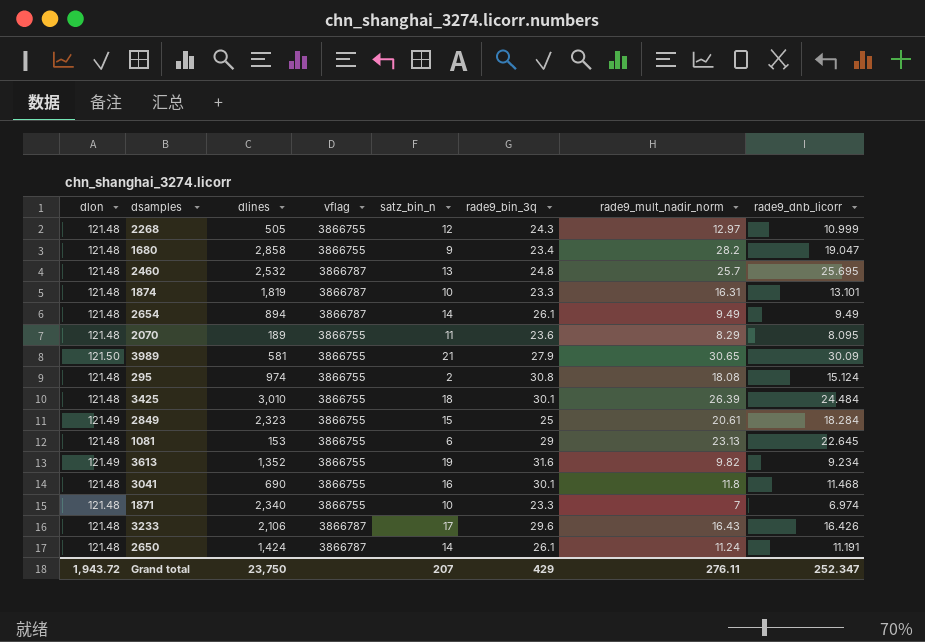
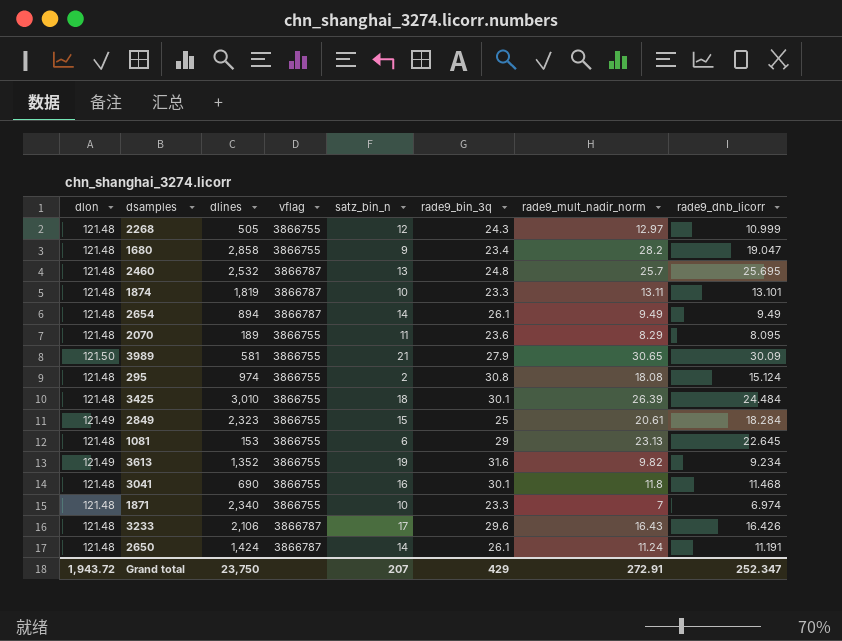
1874 | rade9_mult_nadir_norm: 16.31 -> 13.11
Grand total | rade9_mult_nadir_norm: 276.11 -> 272.91

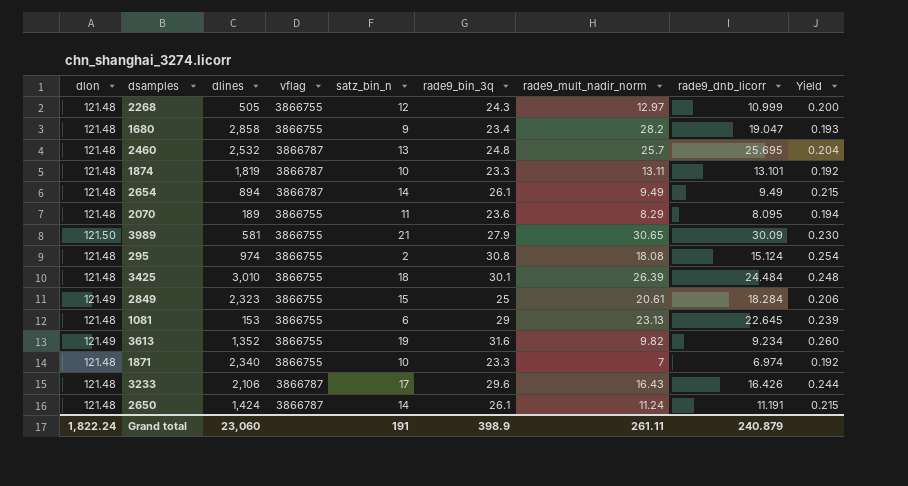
column Yield | formula: none -> [rade9_bin_3q] / [dlon]
row 3041: 121.48 | 690 | 3866755 | 16 | 30.1 | 11.8 | 11.468 -> none
Grand total | dlon: 1,943.72 -> 1,822.24
Grand total | dlines: 23,750 -> 23,060
Grand total | satz_bin_n: 207 -> 191
Grand total | rade9_bin_3q: 429 -> 398.9
Grand total | rade9_mult_nadir_norm: 272.91 -> 261.11
Grand total | rade9_dnb_licorr: 252.347 -> 240.879

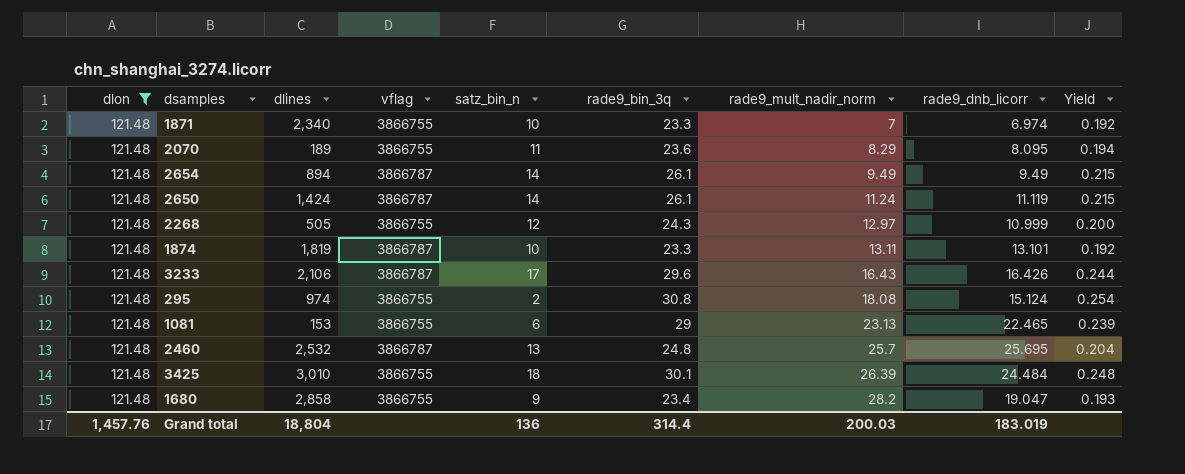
filter: none -> dlon = 121.48
row order: none -> rade9_mult_nadir_norm ascending
2650 | rade9_dnb_licorr: 11.191 -> 11.119
1081 | rade9_dnb_licorr: 22.645 -> 22.465
Grand total | dlon: 1,822.24 -> 1,457.76
Grand total | dlines: 23,060 -> 18,804
Grand total | satz_bin_n: 191 -> 136
Grand total | rade9_bin_3q: 398.9 -> 314.4
Grand total | rade9_mult_nadir_norm: 261.11 -> 200.03
Grand total | rade9_dnb_licorr: 240.879 -> 183.019

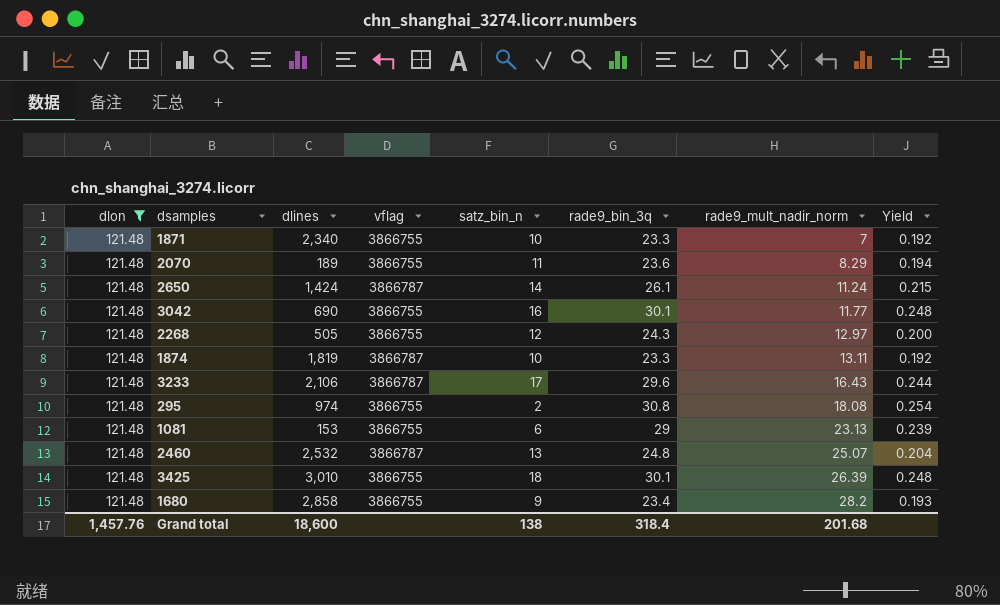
column rade9_dnb_licorr | position: 8 -> none
row 2654: 121.48 | 894 | 3866787 | 14 | 26.1 | 9.49 | 9.49 | 0.215 -> none
row 3042: none -> 121.48 | 690 | 3866755 | 16 | 30.1 | 11.77 | 0.248
2460 | rade9_mult_nadir_norm: 25.7 -> 25.07
Grand total | dlines: 18,804 -> 18,600
Grand total | satz_bin_n: 136 -> 138
Grand total | rade9_bin_3q: 314.4 -> 318.4
Grand total | rade9_mult_nadir_norm: 200.03 -> 201.68

